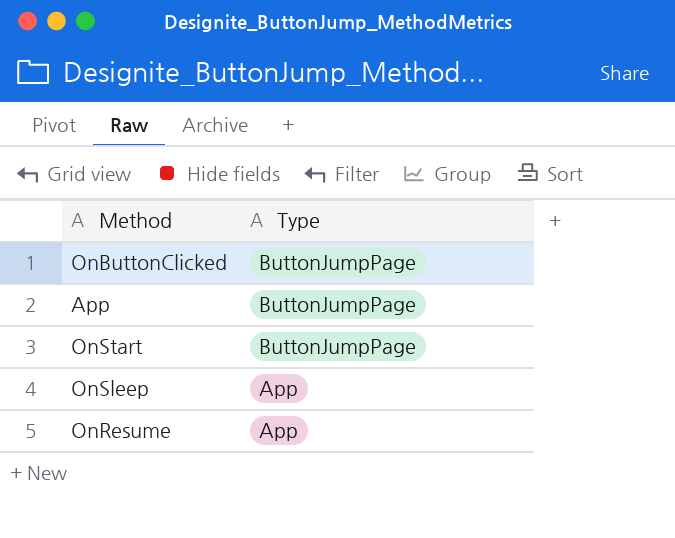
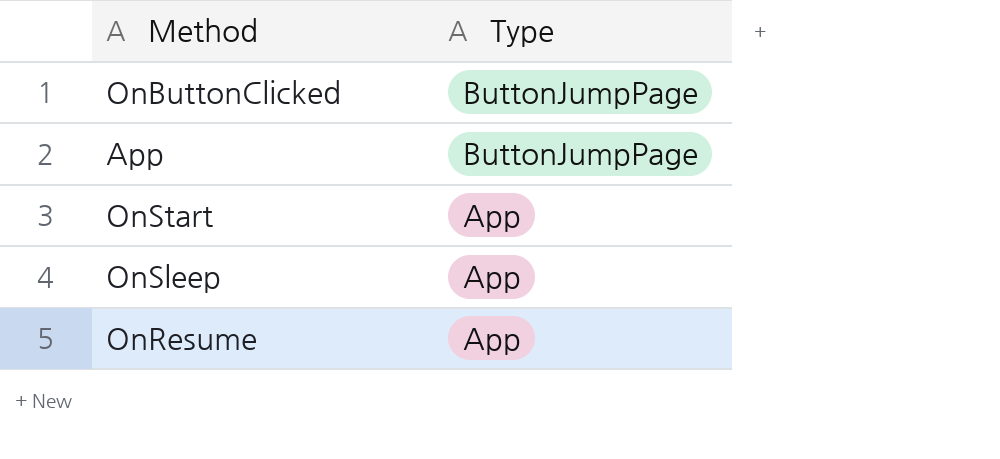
OnStart | Type: ButtonJumpPage -> App

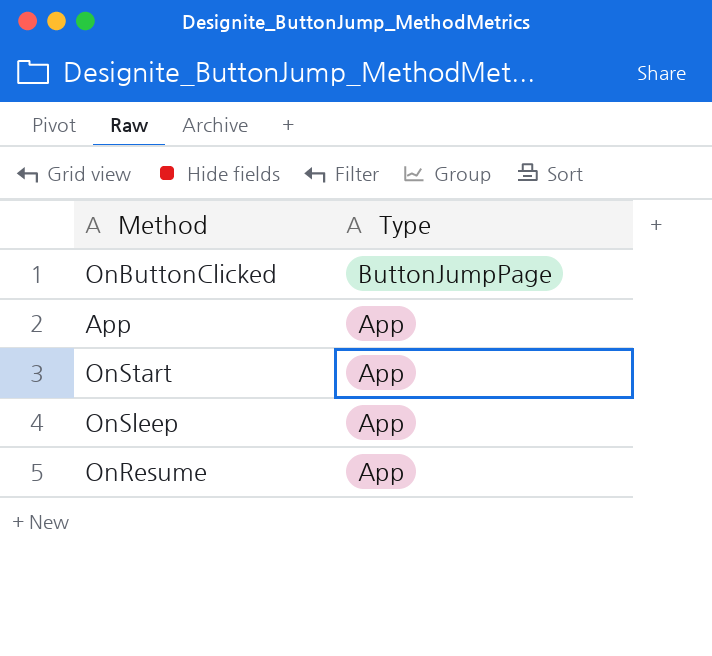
App | Type: ButtonJumpPage -> App

